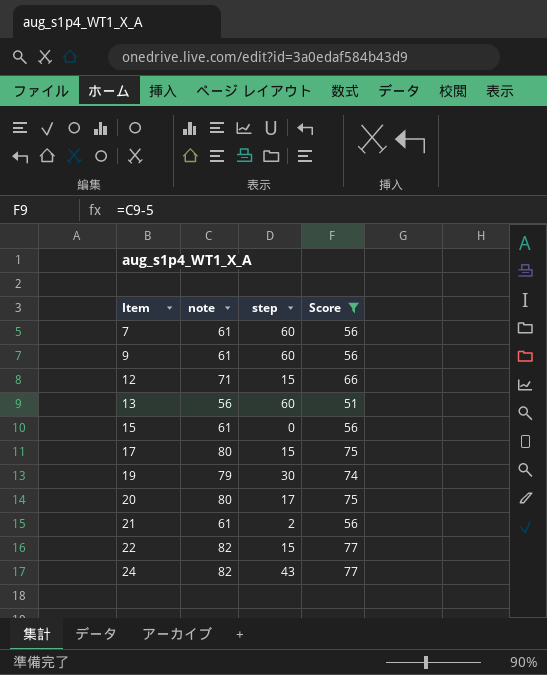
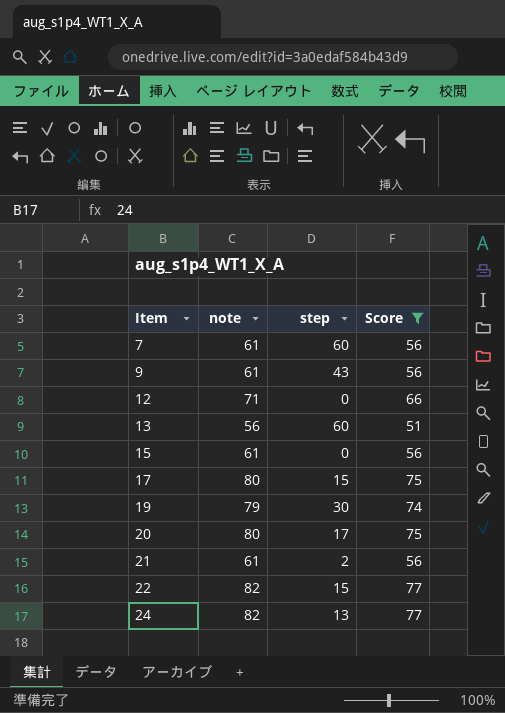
9 | step: 60 -> 43
12 | step: 15 -> 0
24 | step: 43 -> 13

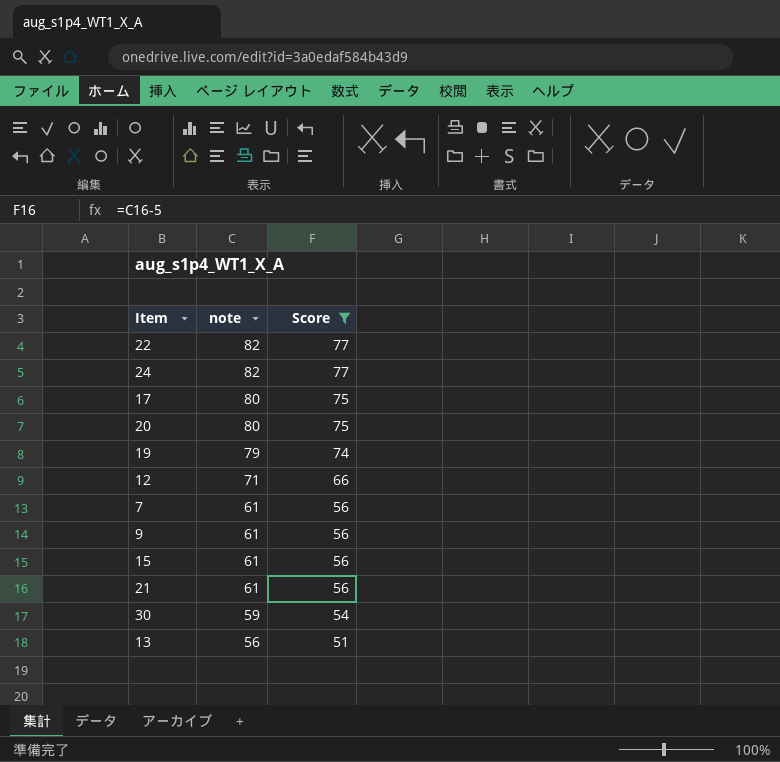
row order: Item ascending -> note descending
column step | position: 3 -> none
row 30: none -> 59 | 54

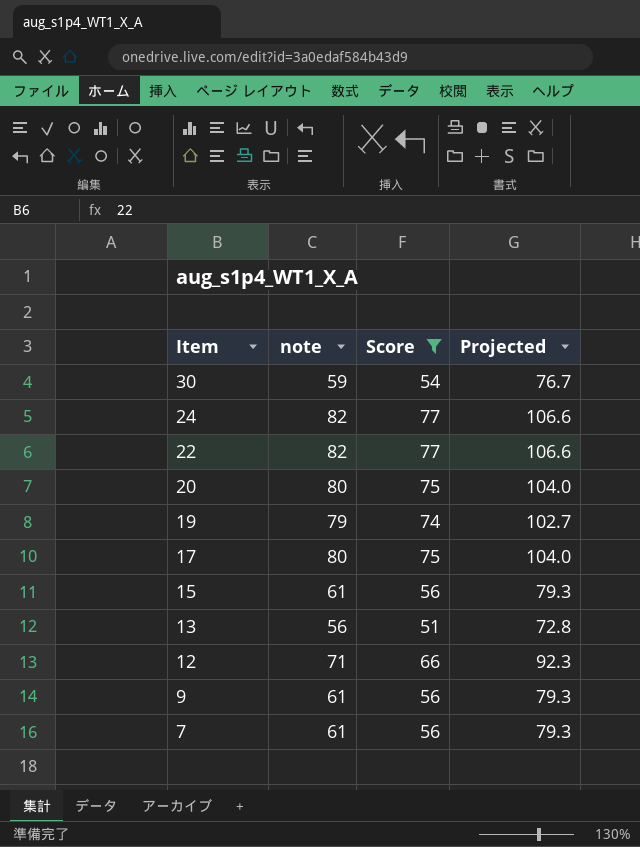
row order: note descending -> Item descending
column Projected | formula: none -> [note] * 1.3
row 21: 61 | 56 -> none

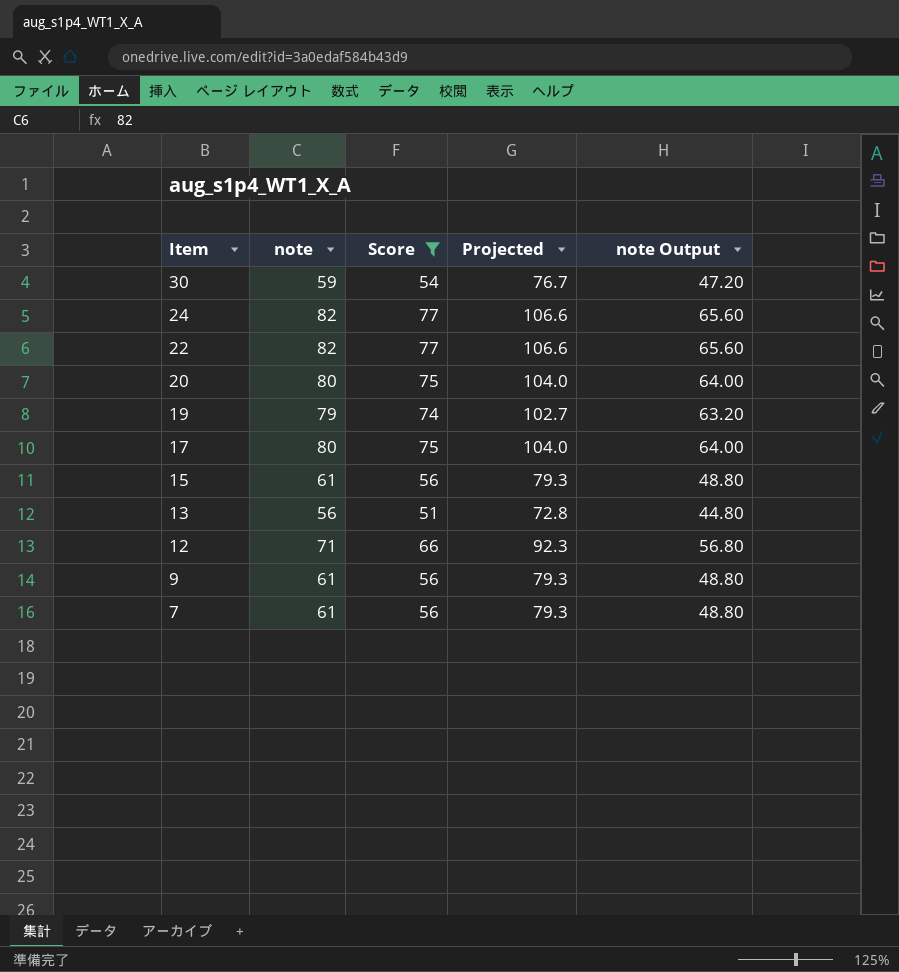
column note Output | formula: none -> [note] * 0.8

